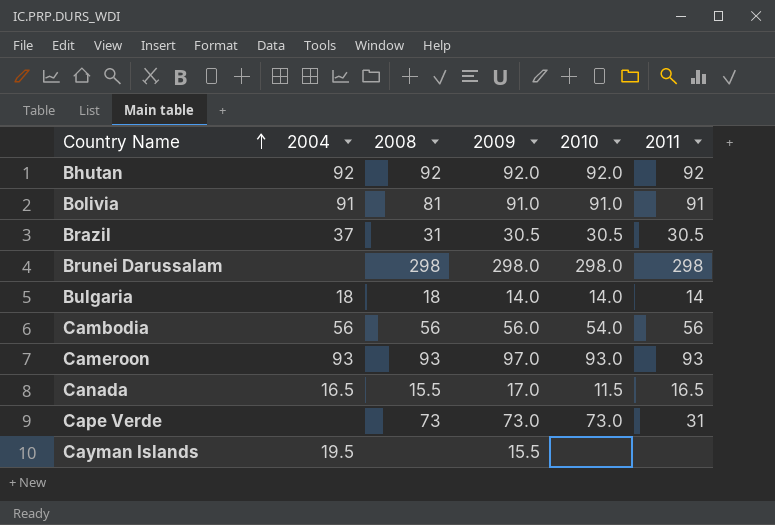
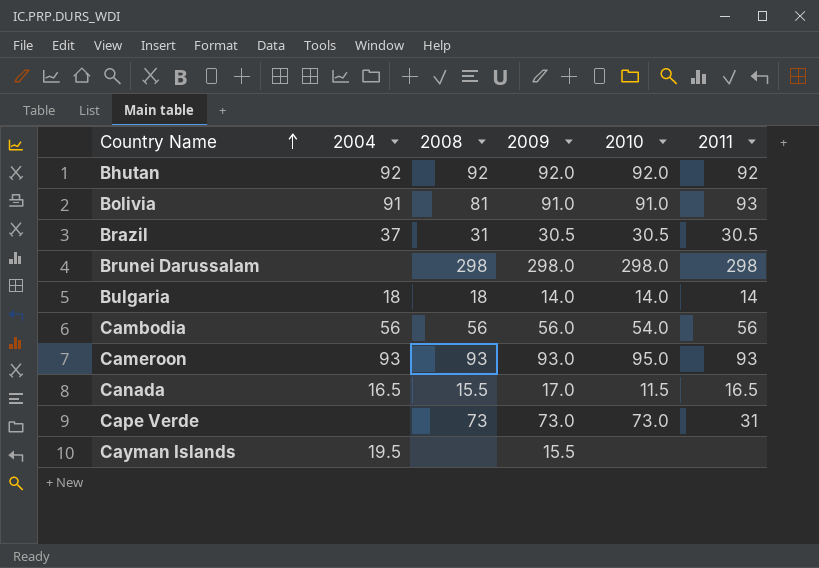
Bolivia | 2011: 91 -> 93
Cameroon | 2009: 97.0 -> 93.0
Cameroon | 2010: 93.0 -> 95.0

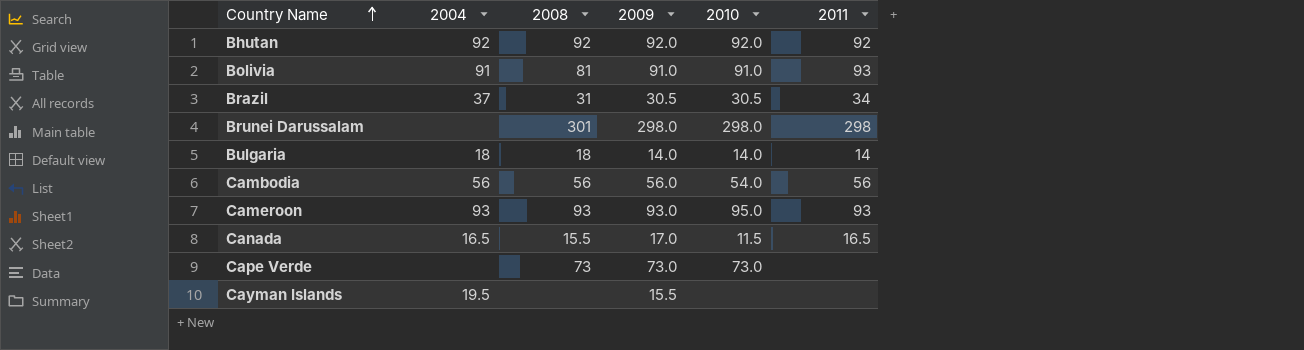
Brazil | 2011: 30.5 -> 34
Brunei Darussalam | 2008: 298 -> 301
Cape Verde | 2011: 31 -> none

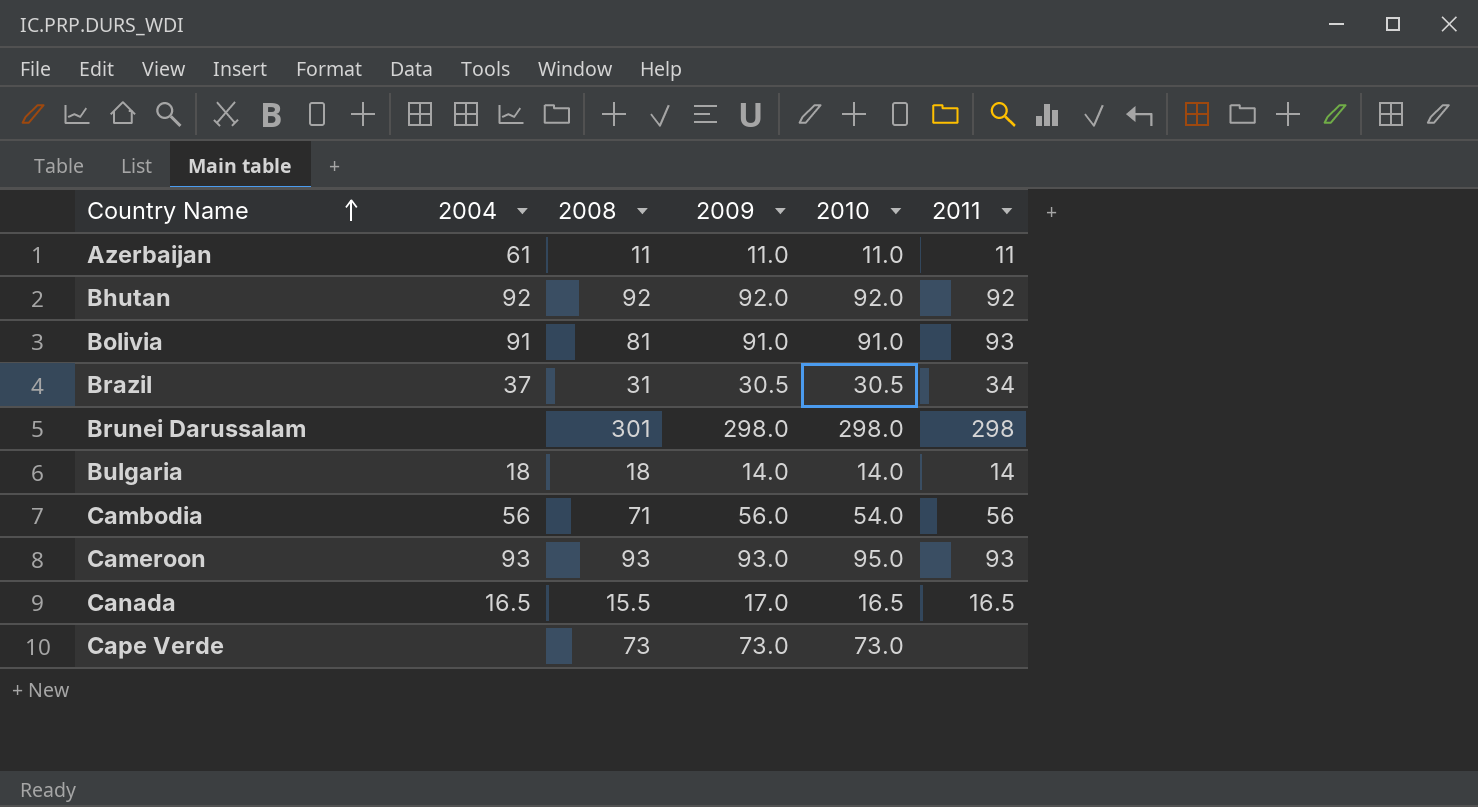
row Cayman Islands: 19.5 | none | 15.5 | none | none -> none
row Azerbaijan: none -> 61 | 11 | 11.0 | 11.0 | 11
Cambodia | 2008: 56 -> 71
Canada | 2010: 11.5 -> 16.5

